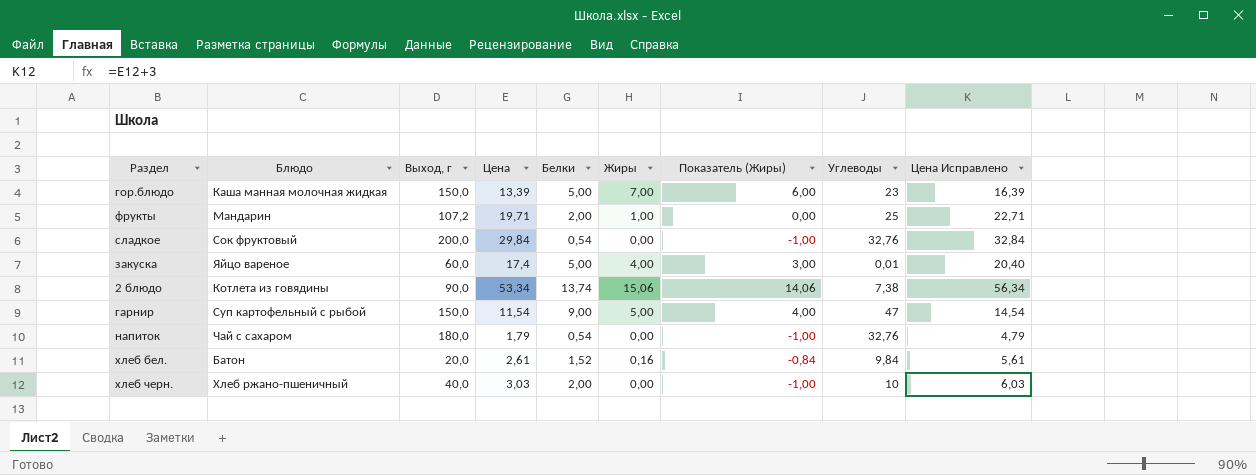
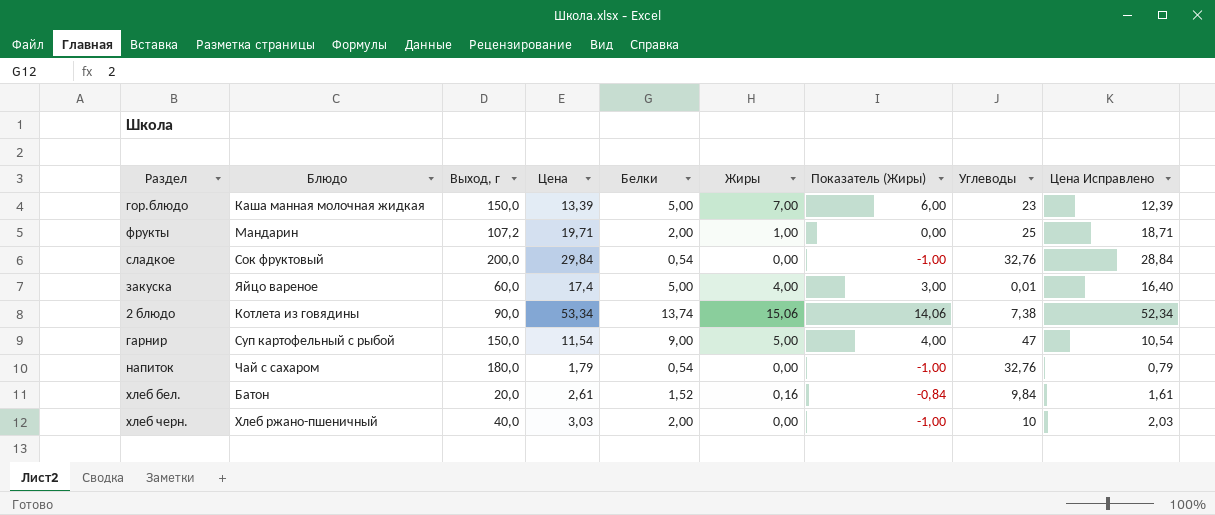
column Цена Исправлено | formula: [Цена] + 3 -> [Цена] - 1

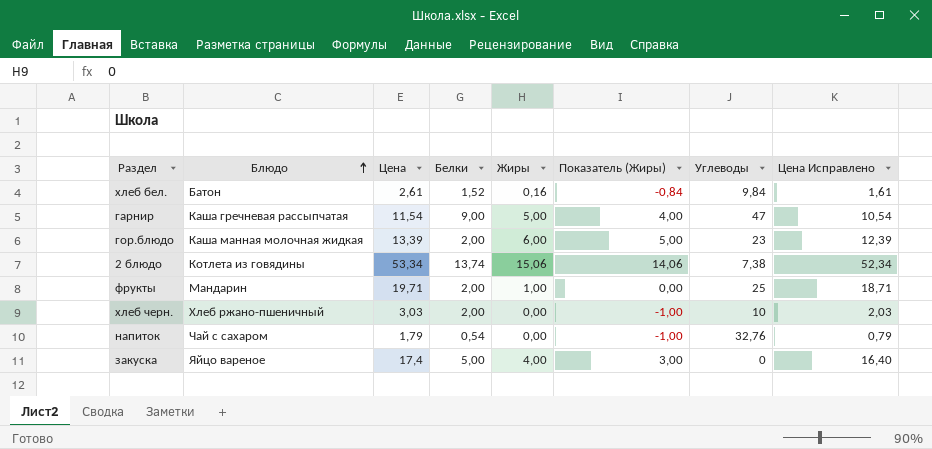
row order: none -> Блюдо ascending
column Выход, г | position: 3 -> none
row сладкое: Сок фруктовый | 200,0 | 29,84 | 0,54 | 0,00 | -1,00 | 32,76 | 28,84 -> none
гарнир | Блюдо: Суп картофельный с рыбой -> Каша гречневая рассыпчатая
гор.блюдо | Белки: 5,00 -> 2,00
гор.блюдо | Жиры: 7,00 -> 6,00
гор.блюдо | Показатель (Жиры): 6,00 -> 5,00
закуска | Углеводы: 0,01 -> 0

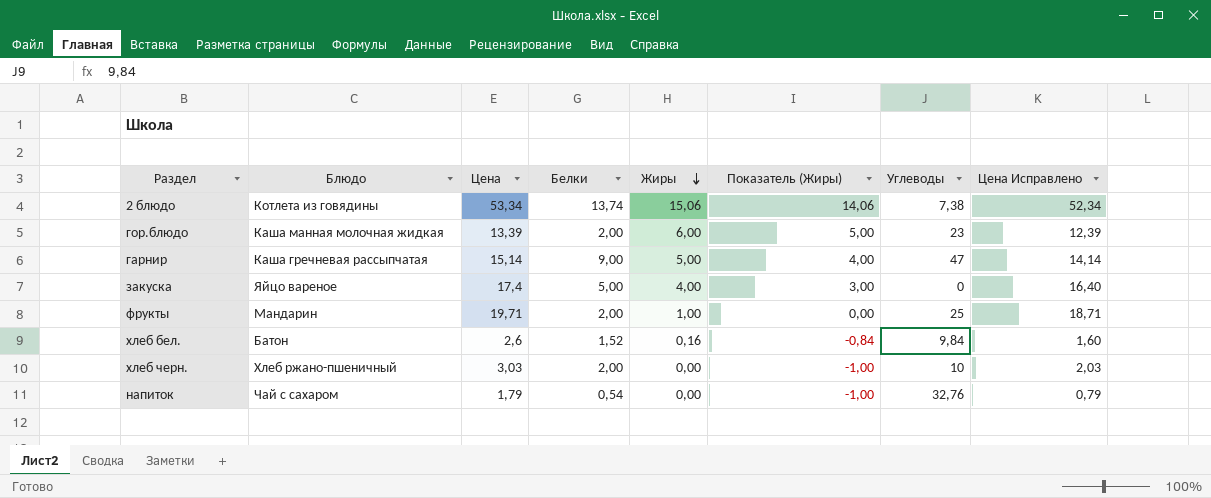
row order: Блюдо ascending -> Жиры descending
гарнир | Цена: 11,54 -> 15,14
гарнир | Цена Исправлено: 10,54 -> 14,14
хлеб бел. | Цена: 2,61 -> 2,6
хлеб бел. | Цена Исправлено: 1,61 -> 1,60

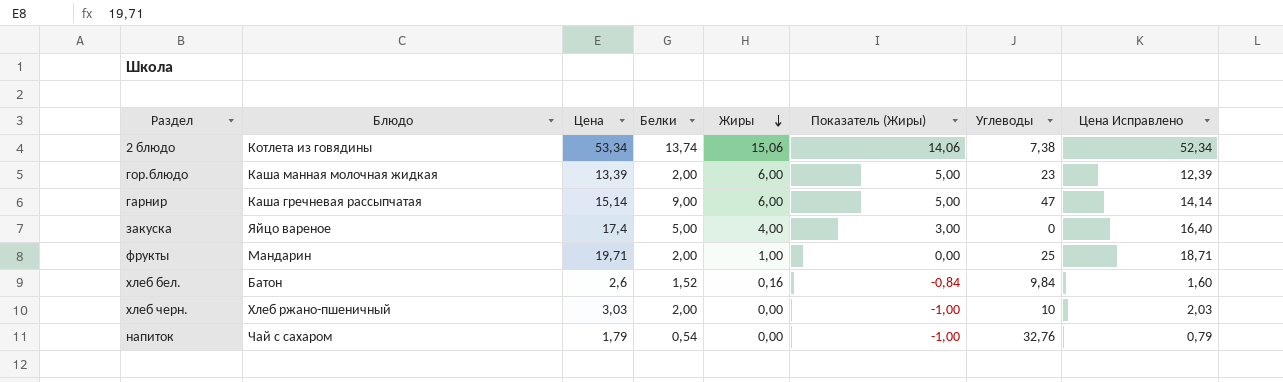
гарнир | Жиры: 5,00 -> 6,00
гарнир | Показатель (Жиры): 4,00 -> 5,00

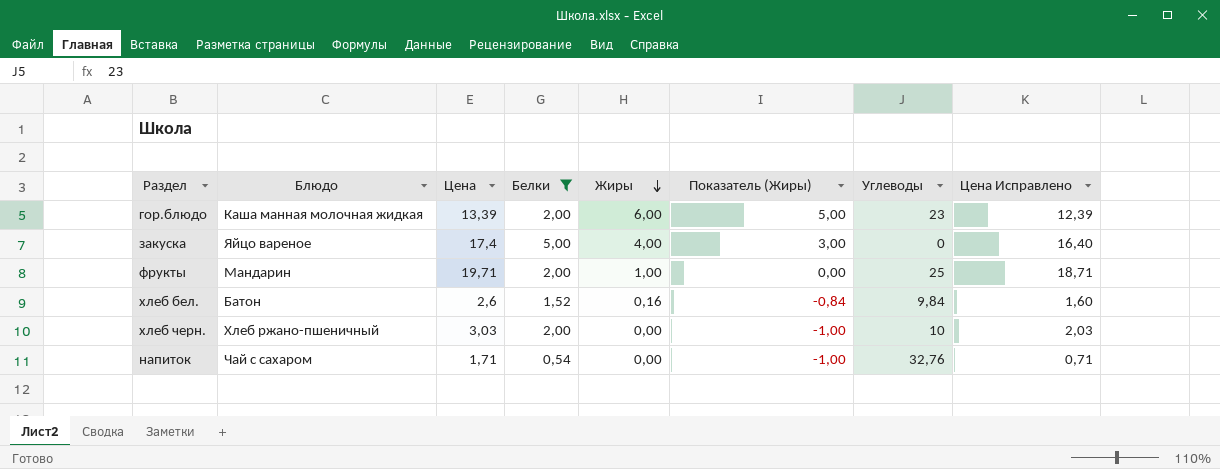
filter: none -> Белки <= 5,00
напиток | Цена: 1,79 -> 1,71
напиток | Цена Исправлено: 0,79 -> 0,71

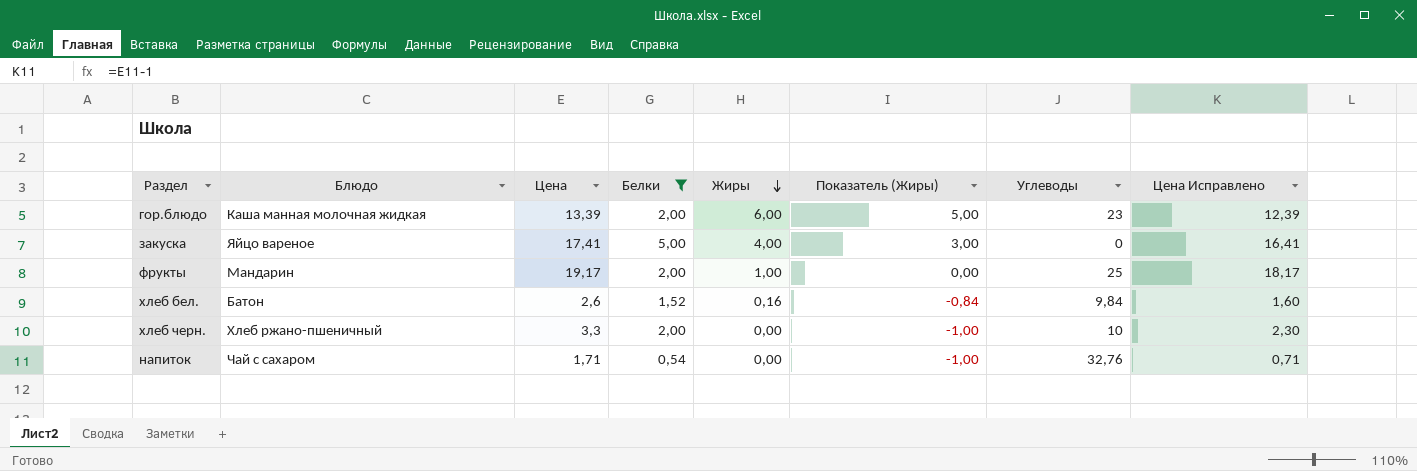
закуска | Цена: 17,4 -> 17,41
закуска | Цена Исправлено: 16,40 -> 16,41
фрукты | Цена: 19,71 -> 19,17
фрукты | Цена Исправлено: 18,71 -> 18,17
хлеб черн. | Цена: 3,03 -> 3,3
хлеб черн. | Цена Исправлено: 2,03 -> 2,30

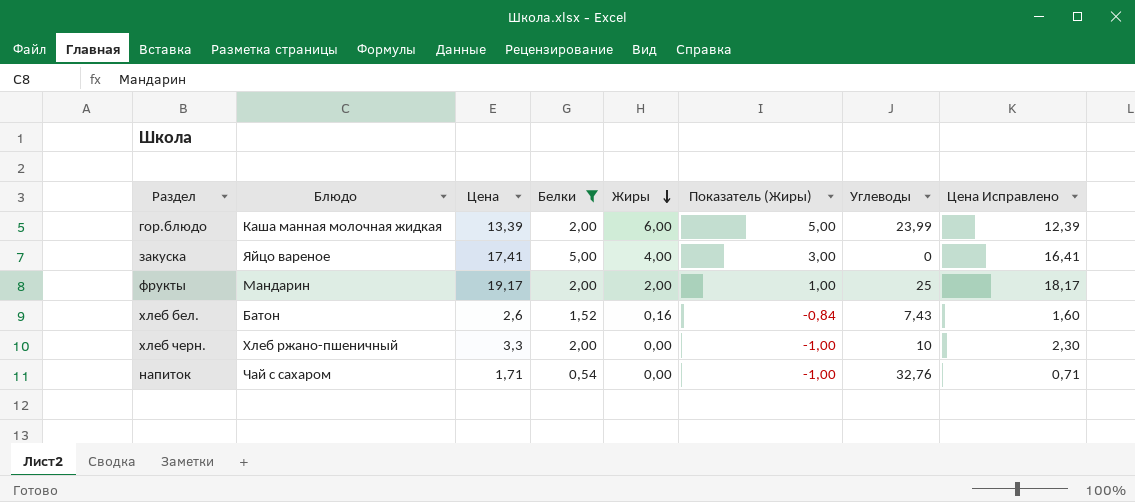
гор.блюдо | Углеводы: 23 -> 23,99
фрукты | Жиры: 1,00 -> 2,00
фрукты | Показатель (Жиры): 0,00 -> 1,00
хлеб бел. | Углеводы: 9,84 -> 7,43

